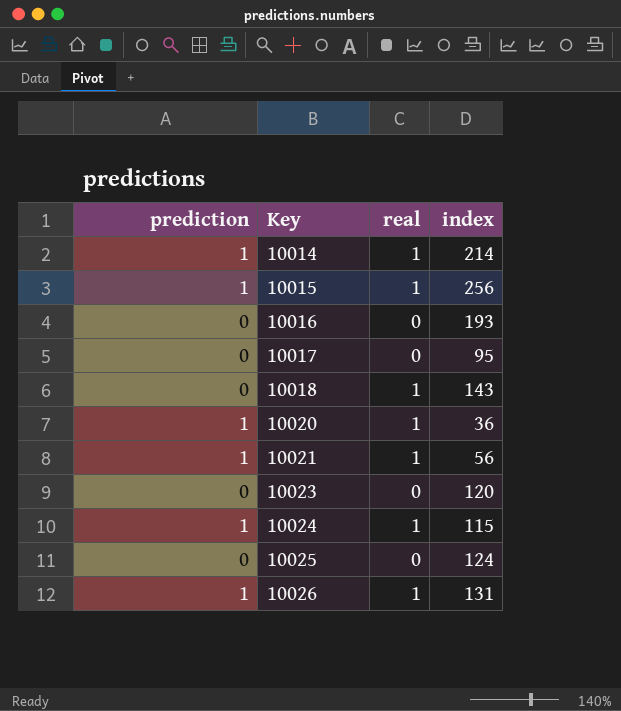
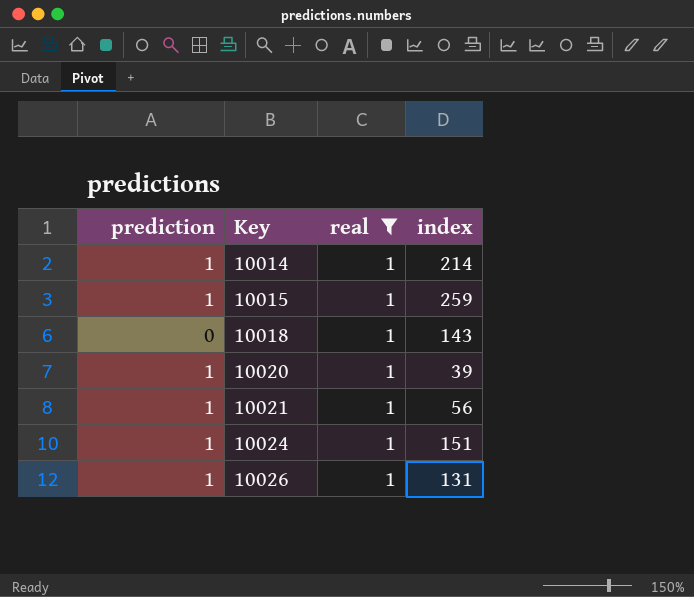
filter: none -> real = 1
10015 | index: 256 -> 259
10020 | index: 36 -> 39
10024 | index: 115 -> 151

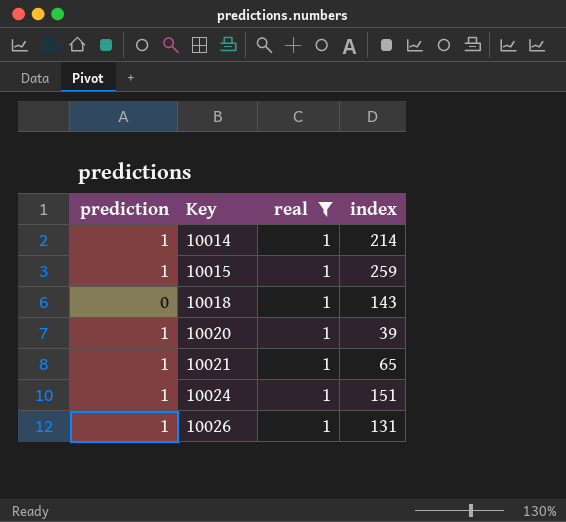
10021 | index: 56 -> 65

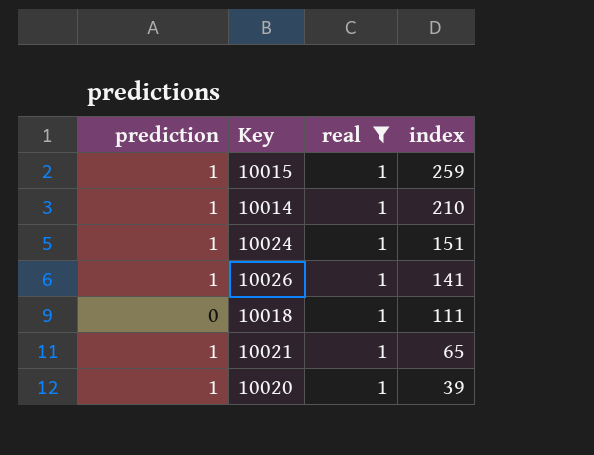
row order: Key ascending -> index descending
10014 | index: 214 -> 210
10026 | index: 131 -> 141
10018 | index: 143 -> 111

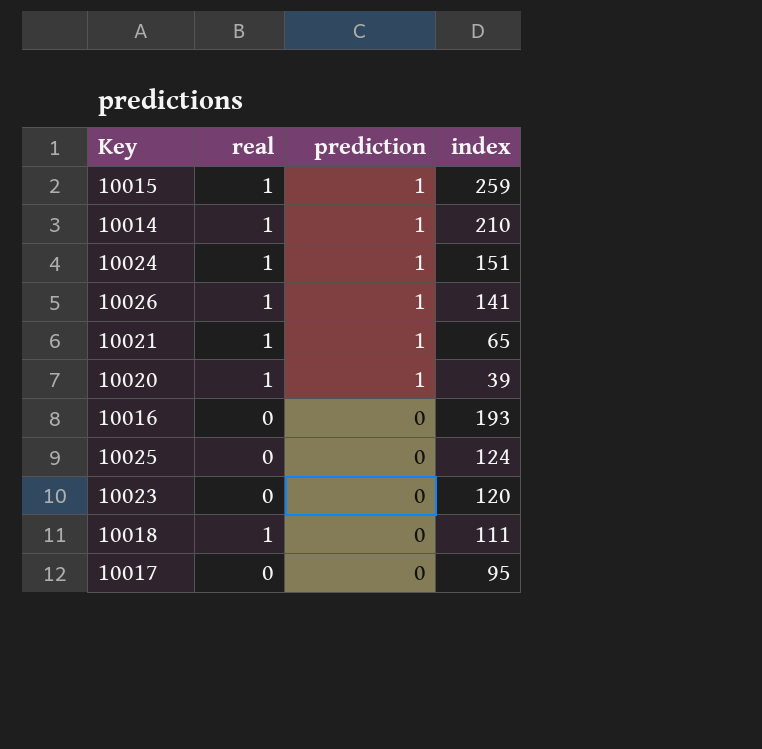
filter: real = 1 -> none
row order: index descending -> prediction descending
column prediction | position: 1 -> 3

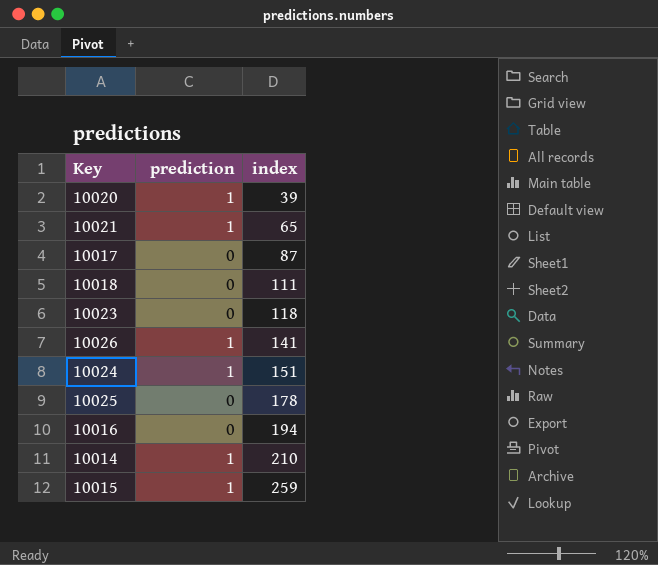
row order: prediction descending -> index ascending
column real | position: 2 -> none
10017 | index: 95 -> 87
10023 | index: 120 -> 118
10025 | index: 124 -> 178
10016 | index: 193 -> 194

